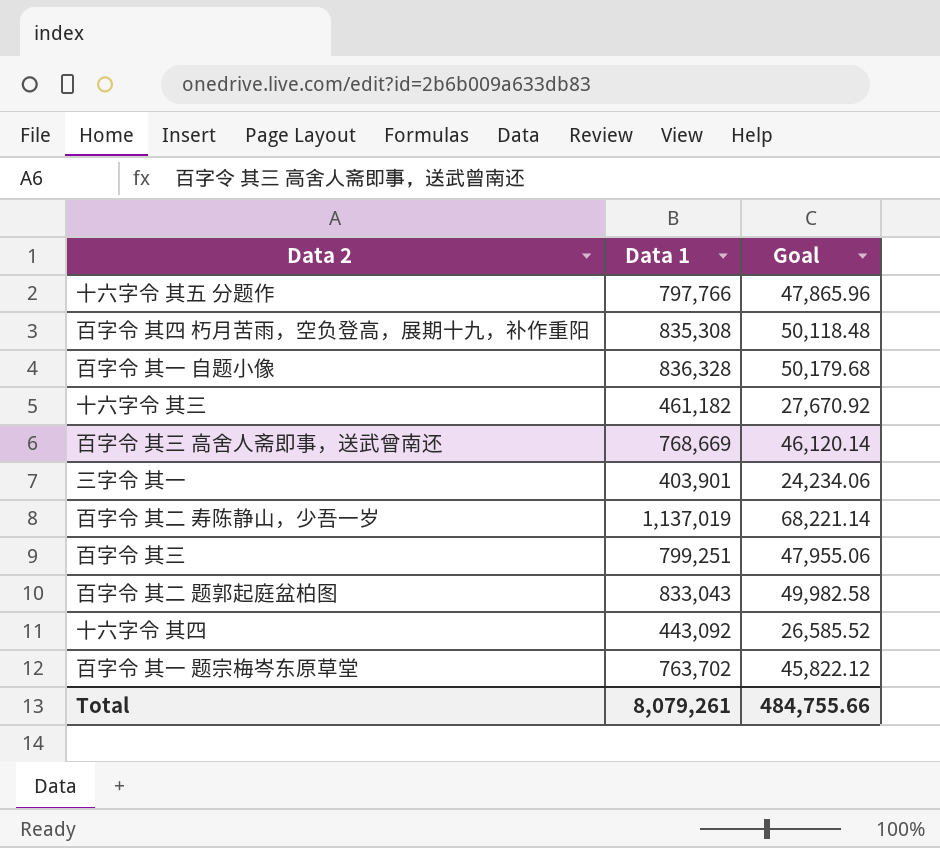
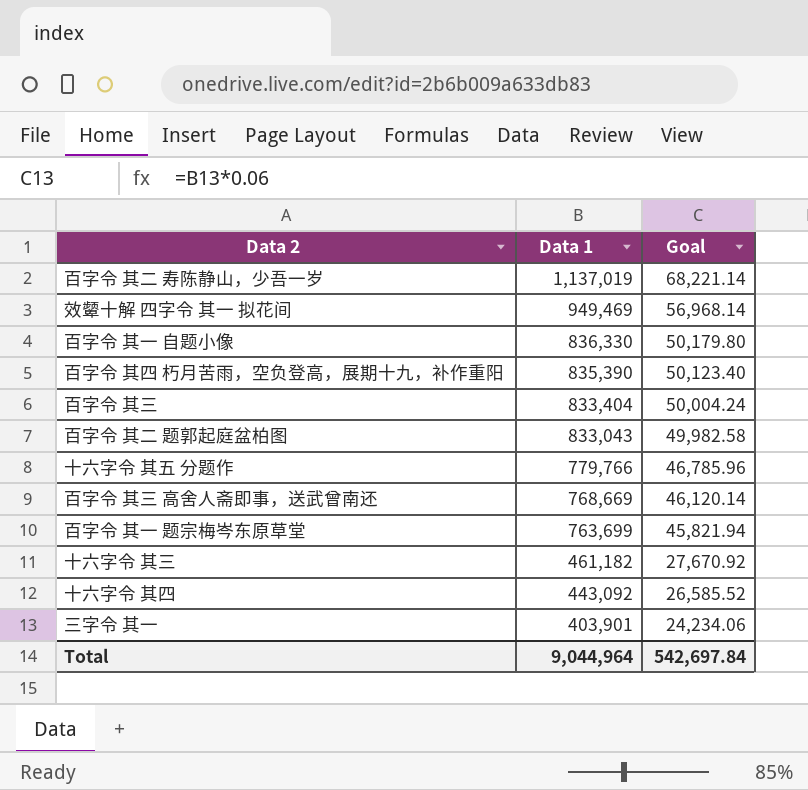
row order: none -> Data 1 descending
row 效颦十解 四字令 其一 拟花间: none -> 949,469 | 56,968.14
百字令 其一 自题小像 | Data 1: 836,328 -> 836,330
百字令 其一 自题小像 | Goal: 50,179.68 -> 50,179.80
百字令 其四 朽月苦雨，空负登高，展期十九，补作重阳 | Data 1: 835,308 -> 835,390
百字令 其四 朽月苦雨，空负登高，展期十九，补作重阳 | Goal: 50,118.48 -> 50,123.40
百字令 其三 | Data 1: 799,251 -> 833,404
百字令 其三 | Goal: 47,955.06 -> 50,004.24
十六字令 其五 分题作 | Data 1: 797,766 -> 779,766
十六字令 其五 分题作 | Goal: 47,865.96 -> 46,785.96
百字令 其一 题宗梅岑东原草堂 | Data 1: 763,702 -> 763,699
百字令 其一 题宗梅岑东原草堂 | Goal: 45,822.12 -> 45,821.94
Total | Data 1: 8,079,261 -> 9,044,964
Total | Goal: 484,755.66 -> 542,697.84

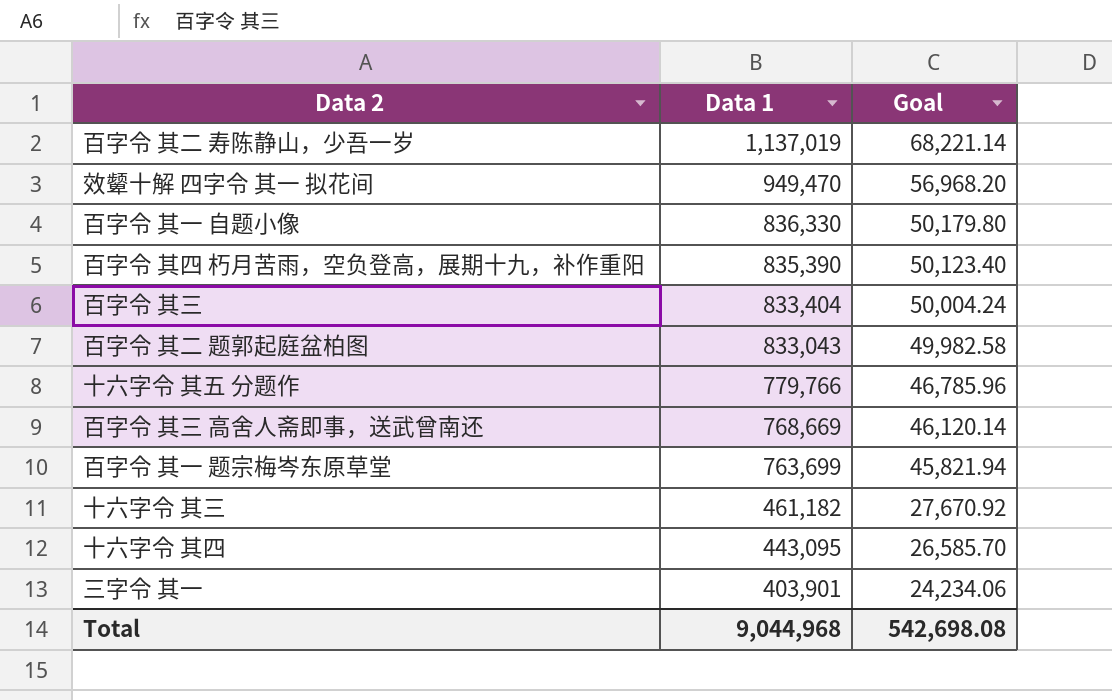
效颦十解 四字令 其一 拟花间 | Data 1: 949,469 -> 949,470
效颦十解 四字令 其一 拟花间 | Goal: 56,968.14 -> 56,968.20
十六字令 其四 | Data 1: 443,092 -> 443,095
十六字令 其四 | Goal: 26,585.52 -> 26,585.70
Total | Data 1: 9,044,964 -> 9,044,968
Total | Goal: 542,697.84 -> 542,698.08

